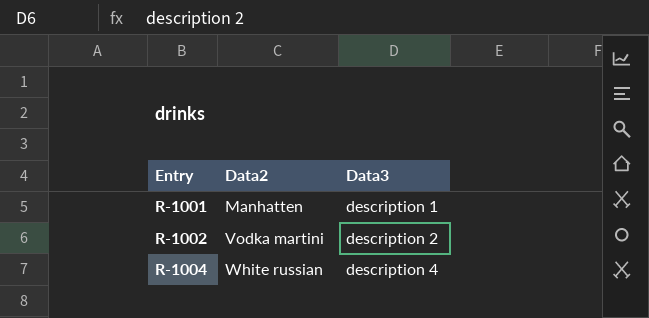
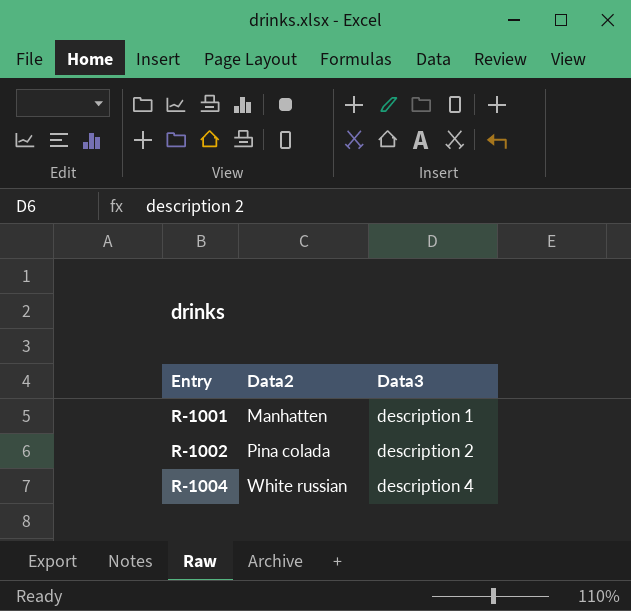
R-1002 | Data2: Vodka martini -> Pina colada

